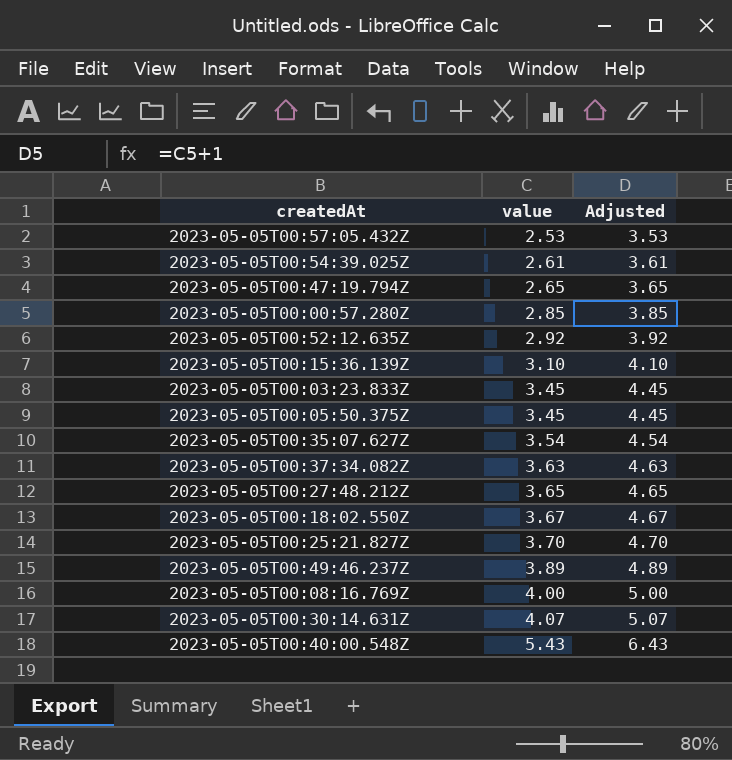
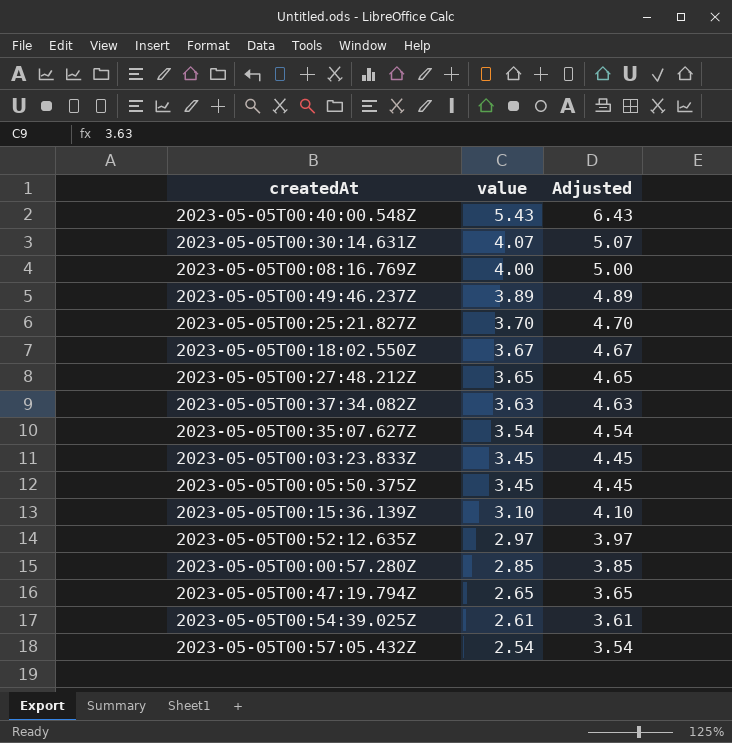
row order: value ascending -> value descending
2023-05-05T00:52:12.635Z | value: 2.92 -> 2.97
2023-05-05T00:52:12.635Z | Adjusted: 3.92 -> 3.97
2023-05-05T00:57:05.432Z | value: 2.53 -> 2.54
2023-05-05T00:57:05.432Z | Adjusted: 3.53 -> 3.54

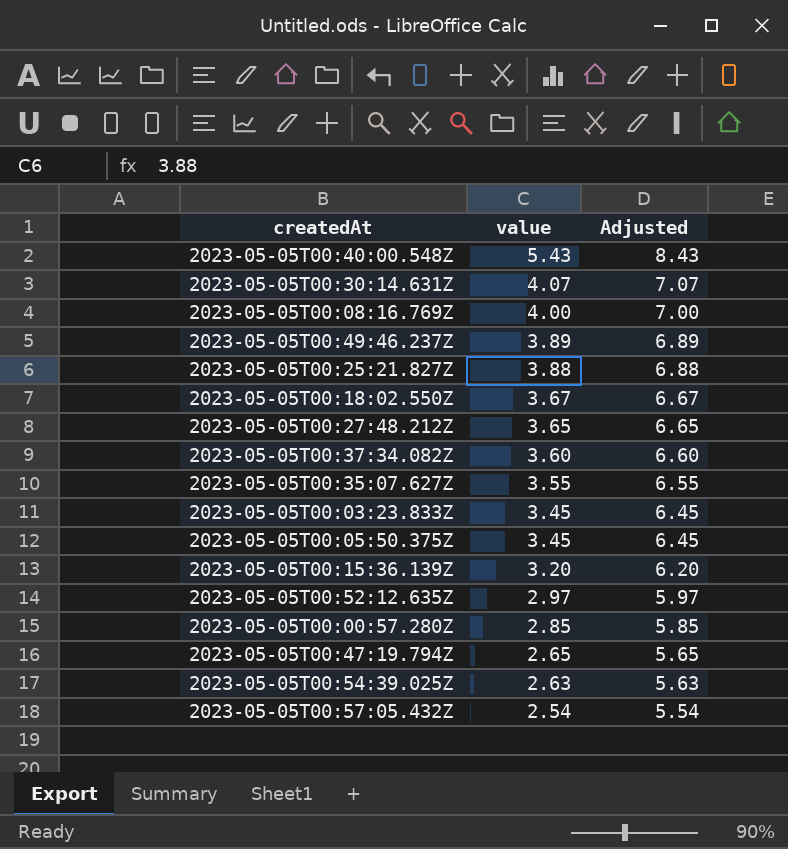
column Adjusted | formula: [value] + 1 -> [value] + 3
2023-05-05T00:25:21.827Z | value: 3.70 -> 3.88
2023-05-05T00:37:34.082Z | value: 3.63 -> 3.60
2023-05-05T00:35:07.627Z | value: 3.54 -> 3.55
2023-05-05T00:15:36.139Z | value: 3.10 -> 3.20
2023-05-05T00:54:39.025Z | value: 2.61 -> 2.63

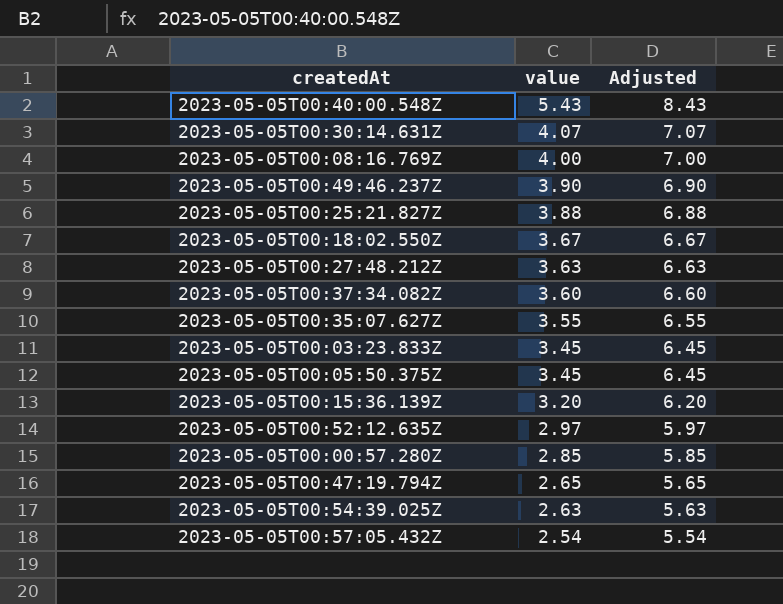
2023-05-05T00:49:46.237Z | value: 3.89 -> 3.90
2023-05-05T00:49:46.237Z | Adjusted: 6.89 -> 6.90
2023-05-05T00:27:48.212Z | value: 3.65 -> 3.63
2023-05-05T00:27:48.212Z | Adjusted: 6.65 -> 6.63

